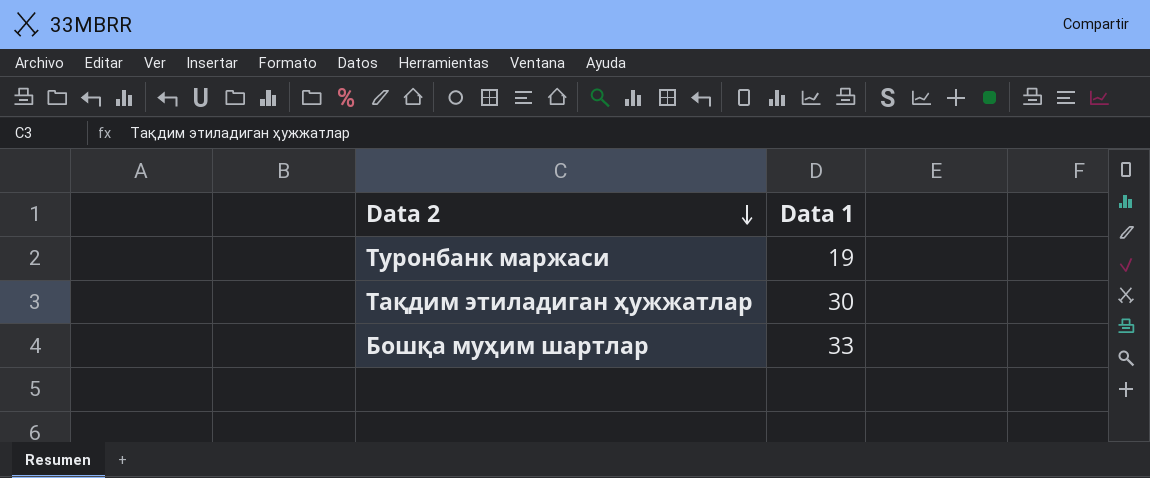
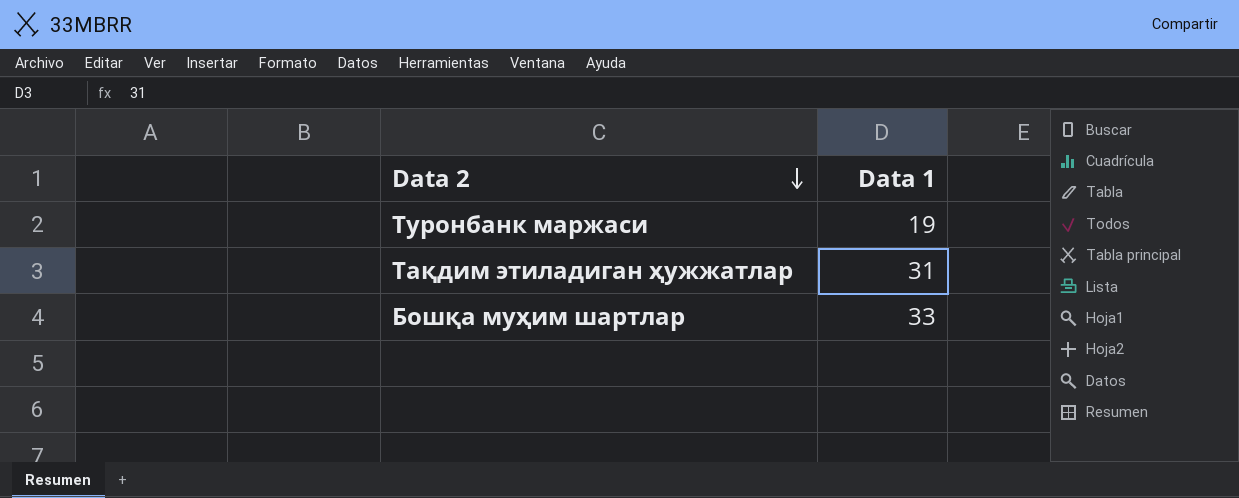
Тақдим этиладиган ҳужжатлар | Data 1: 30 -> 31

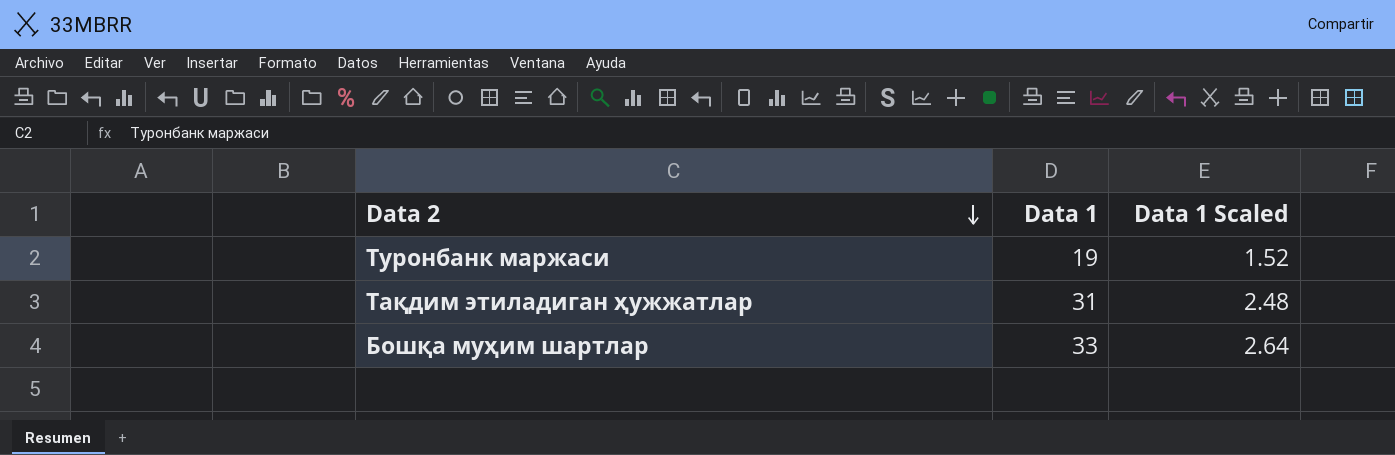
column Data 1 Scaled | formula: none -> [Data 1] * 0.08

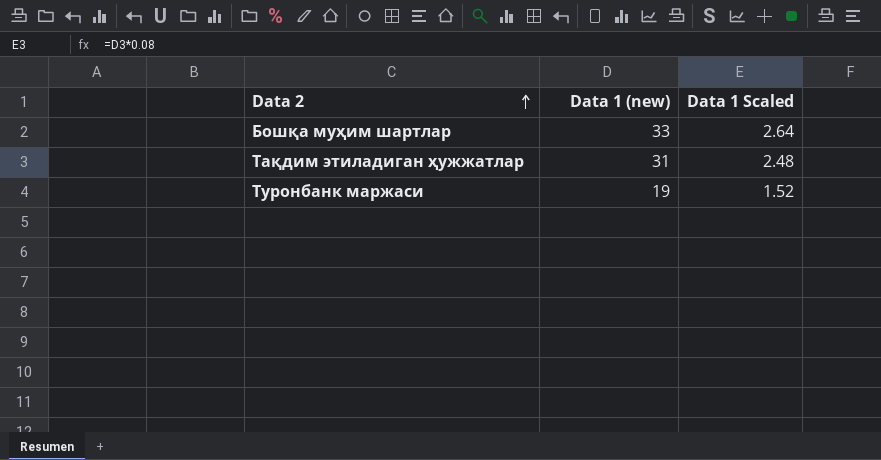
row order: Data 2 descending -> Data 2 ascending
column name: Data 1 -> Data 1 (new)

